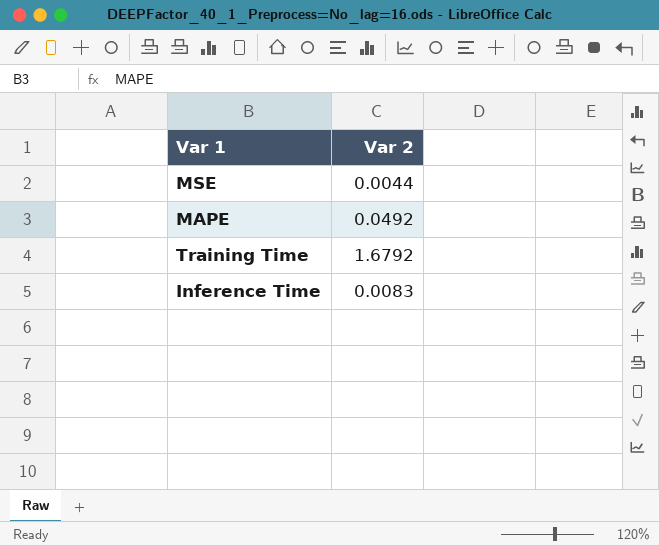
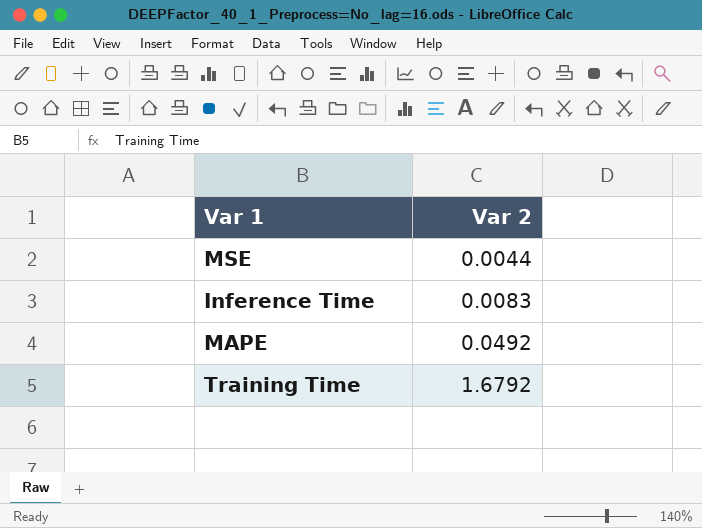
row order: none -> Var 2 ascending

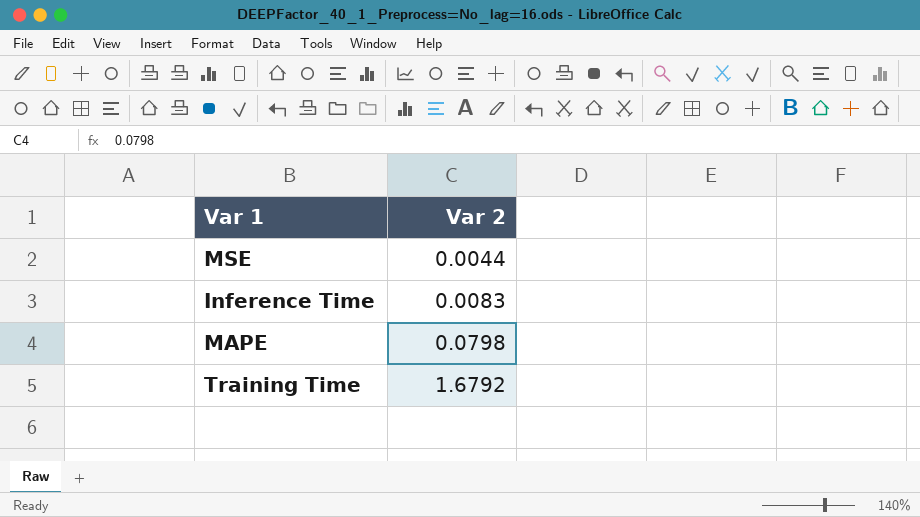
MAPE | Var 2: 0.0492 -> 0.0798

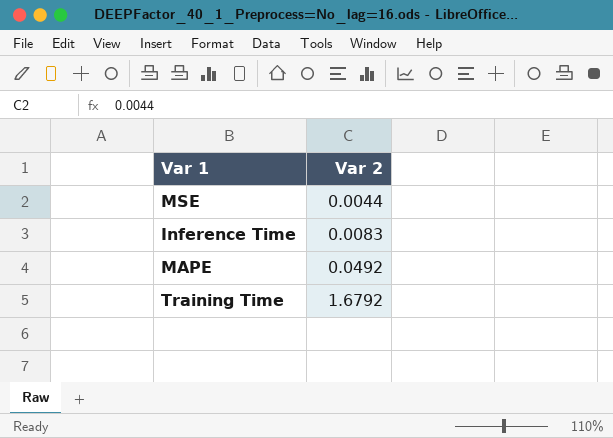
MAPE | Var 2: 0.0798 -> 0.0492

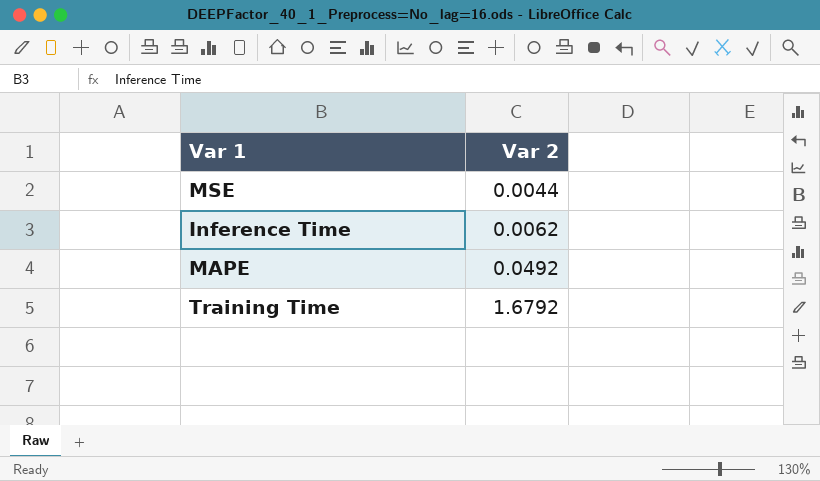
Inference Time | Var 2: 0.0083 -> 0.0062

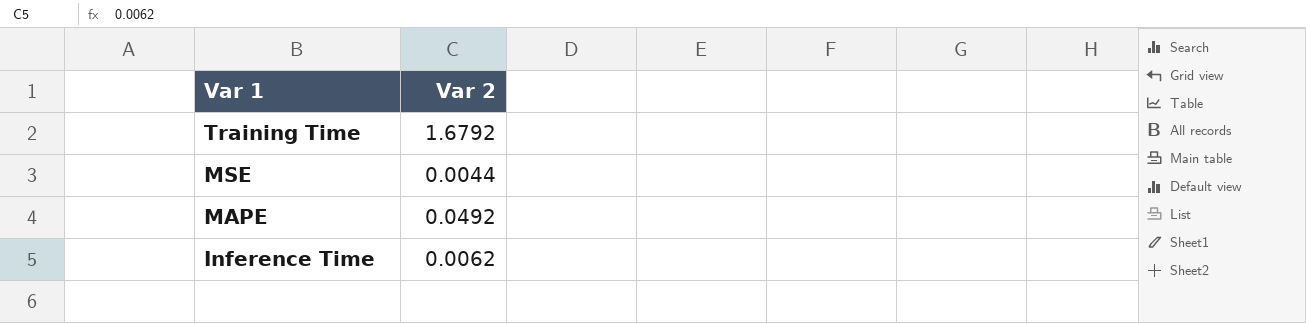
row order: Var 2 ascending -> Var 1 descending

